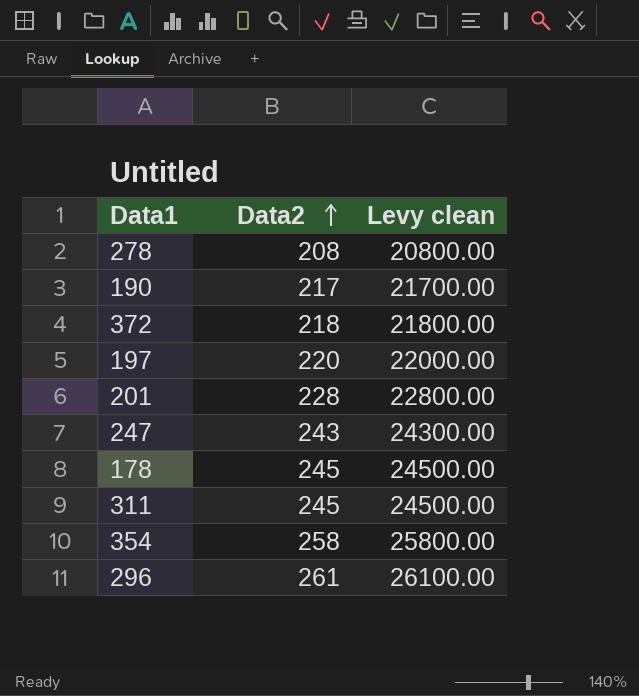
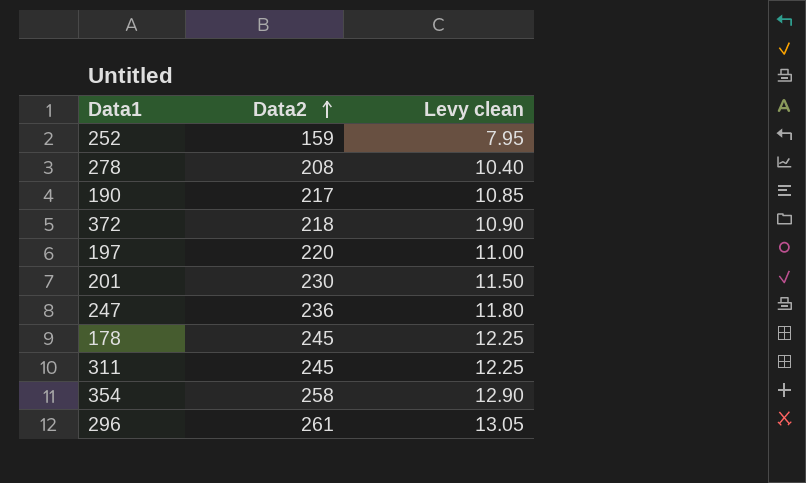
column Levy clean | formula: [Data2] * 100 -> [Data2] * 0.05
row 252: none -> 159 | 7.95
201 | Data2: 228 -> 230
247 | Data2: 243 -> 236

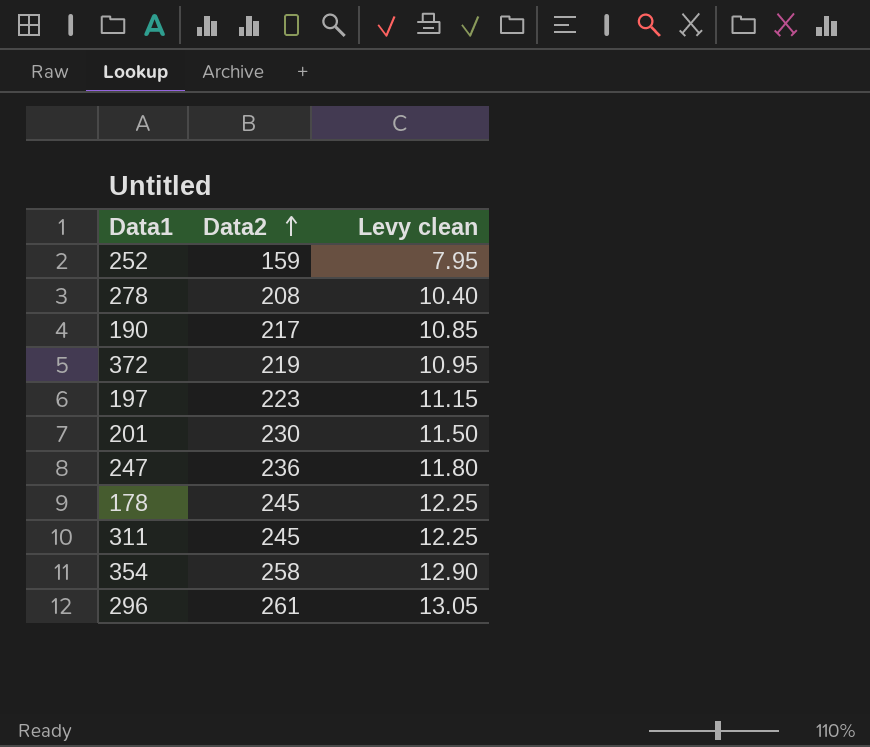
372 | Data2: 218 -> 219
372 | Levy clean: 10.90 -> 10.95
197 | Data2: 220 -> 223
197 | Levy clean: 11.00 -> 11.15

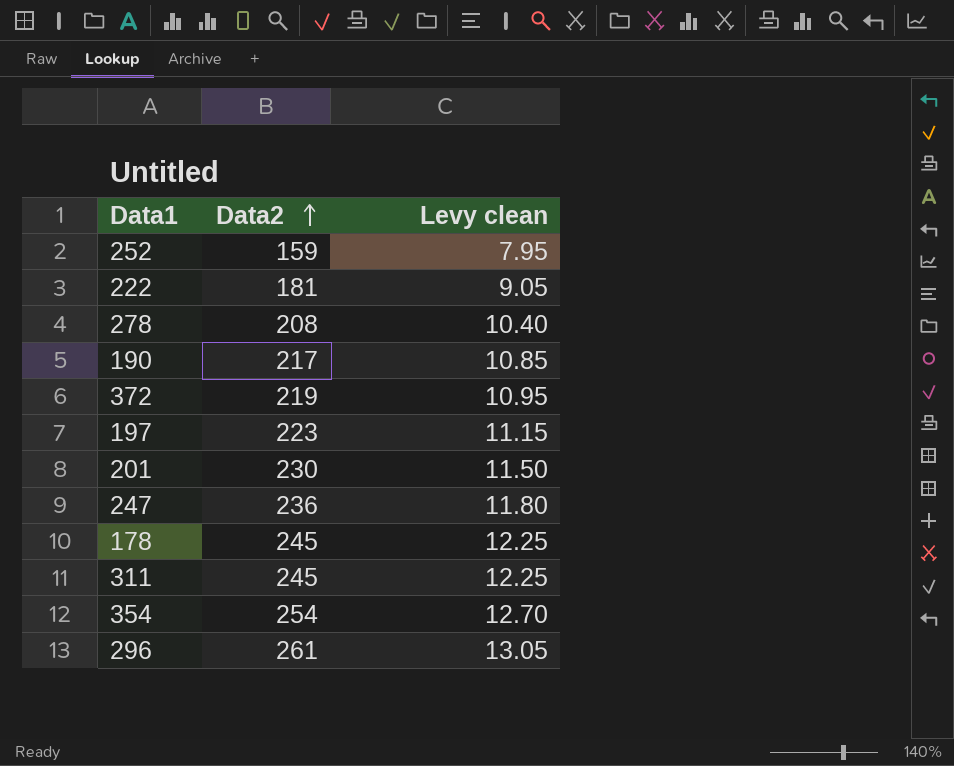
row 222: none -> 181 | 9.05
354 | Data2: 258 -> 254
354 | Levy clean: 12.90 -> 12.70

